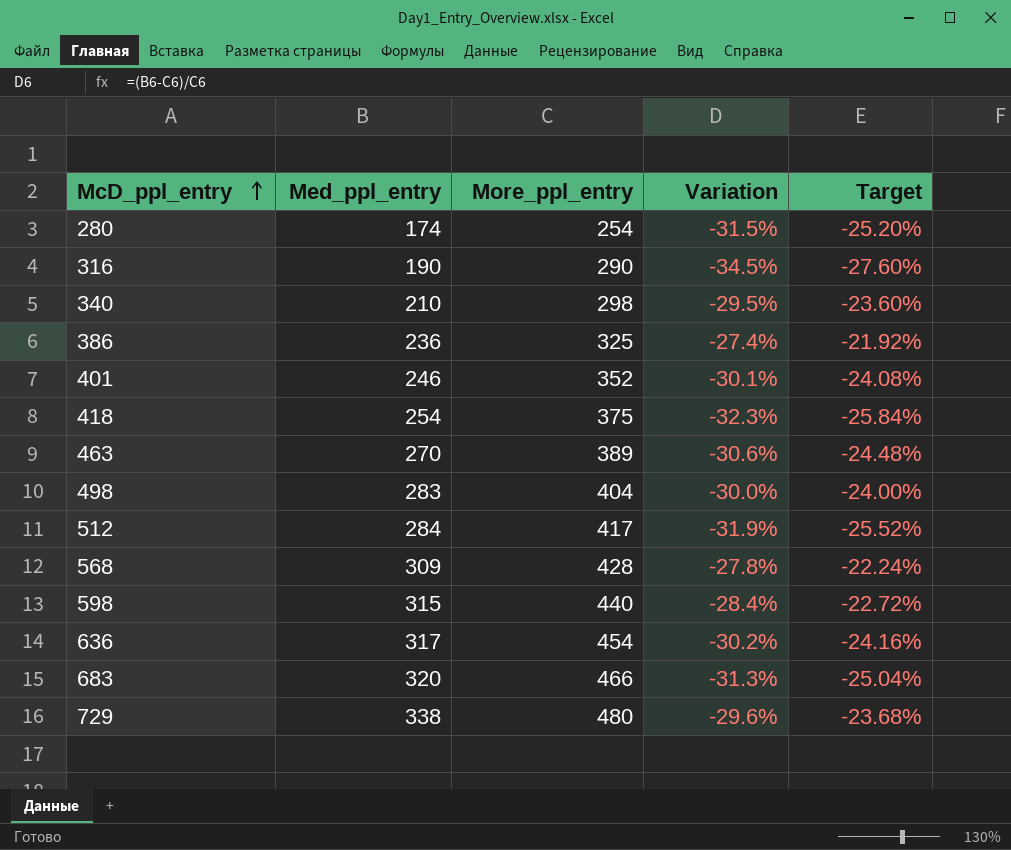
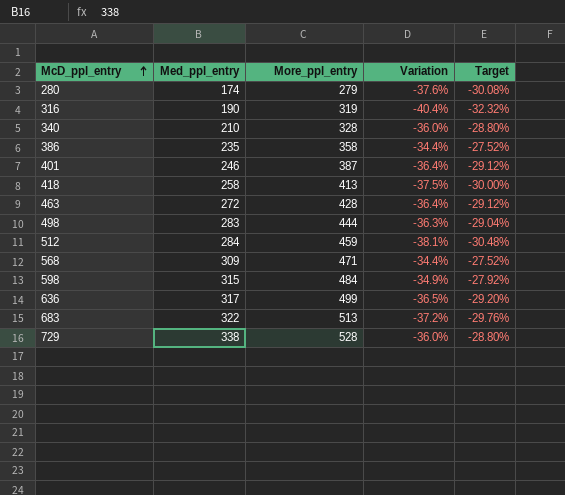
280 | More_ppl_entry: 254 -> 279
280 | Variation: -31.5% -> -37.6%
280 | Target: -25.20% -> -30.08%
316 | More_ppl_entry: 290 -> 319
316 | Variation: -34.5% -> -40.4%
316 | Target: -27.60% -> -32.32%
340 | More_ppl_entry: 298 -> 328
340 | Variation: -29.5% -> -36.0%
340 | Target: -23.60% -> -28.80%
386 | Med_ppl_entry: 236 -> 235
386 | More_ppl_entry: 325 -> 358
386 | Variation: -27.4% -> -34.4%
386 | Target: -21.92% -> -27.52%
401 | More_ppl_entry: 352 -> 387
401 | Variation: -30.1% -> -36.4%
401 | Target: -24.08% -> -29.12%
418 | Med_ppl_entry: 254 -> 258
418 | More_ppl_entry: 375 -> 413
418 | Variation: -32.3% -> -37.5%
418 | Target: -25.84% -> -30.00%
463 | Med_ppl_entry: 270 -> 272
463 | More_ppl_entry: 389 -> 428
463 | Variation: -30.6% -> -36.4%
463 | Target: -24.48% -> -29.12%
498 | More_ppl_entry: 404 -> 444
498 | Variation: -30.0% -> -36.3%
498 | Target: -24.00% -> -29.04%
512 | More_ppl_entry: 417 -> 459
512 | Variation: -31.9% -> -38.1%
512 | Target: -25.52% -> -30.48%
568 | More_ppl_entry: 428 -> 471
568 | Variation: -27.8% -> -34.4%
568 | Target: -22.24% -> -27.52%
598 | More_ppl_entry: 440 -> 484
598 | Variation: -28.4% -> -34.9%
598 | Target: -22.72% -> -27.92%
636 | More_ppl_entry: 454 -> 499
636 | Variation: -30.2% -> -36.5%
636 | Target: -24.16% -> -29.20%
683 | Med_ppl_entry: 320 -> 322
683 | More_ppl_entry: 466 -> 513
683 | Variation: -31.3% -> -37.2%
683 | Target: -25.04% -> -29.76%
729 | More_ppl_entry: 480 -> 528
729 | Variation: -29.6% -> -36.0%
729 | Target: -23.68% -> -28.80%

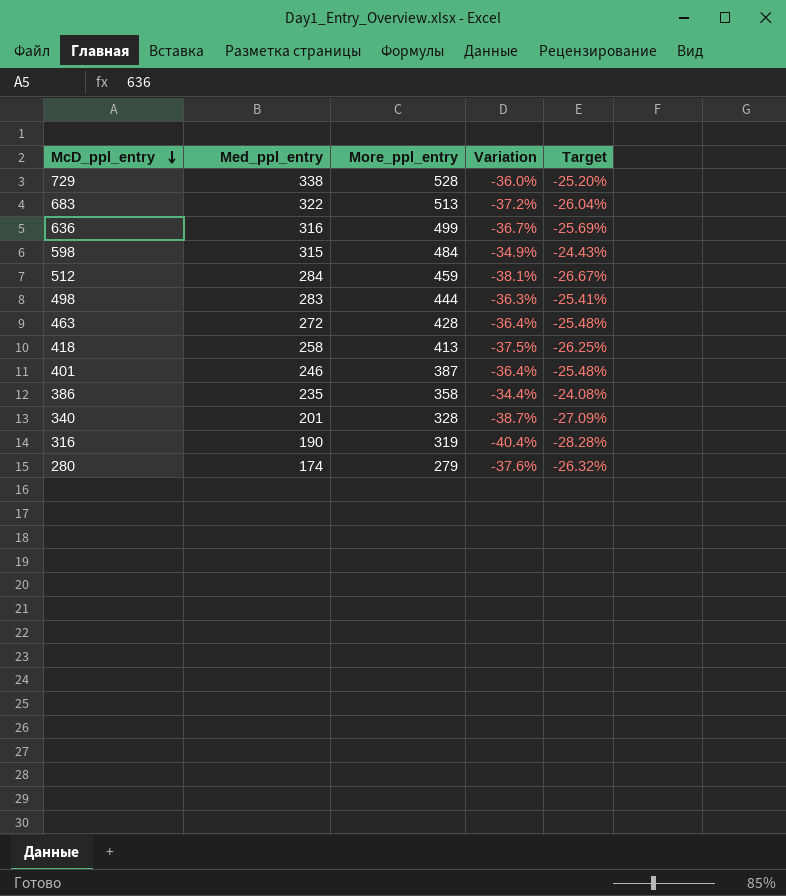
row order: McD_ppl_entry ascending -> McD_ppl_entry descending
column Target | formula: [Variation] * 0.8 -> [Variation] * 0.7
row 568: 309 | 471 | -34.4% | -27.52% -> none
636 | Med_ppl_entry: 317 -> 316
636 | Variation: -36.5% -> -36.7%
340 | Med_ppl_entry: 210 -> 201
340 | Variation: -36.0% -> -38.7%

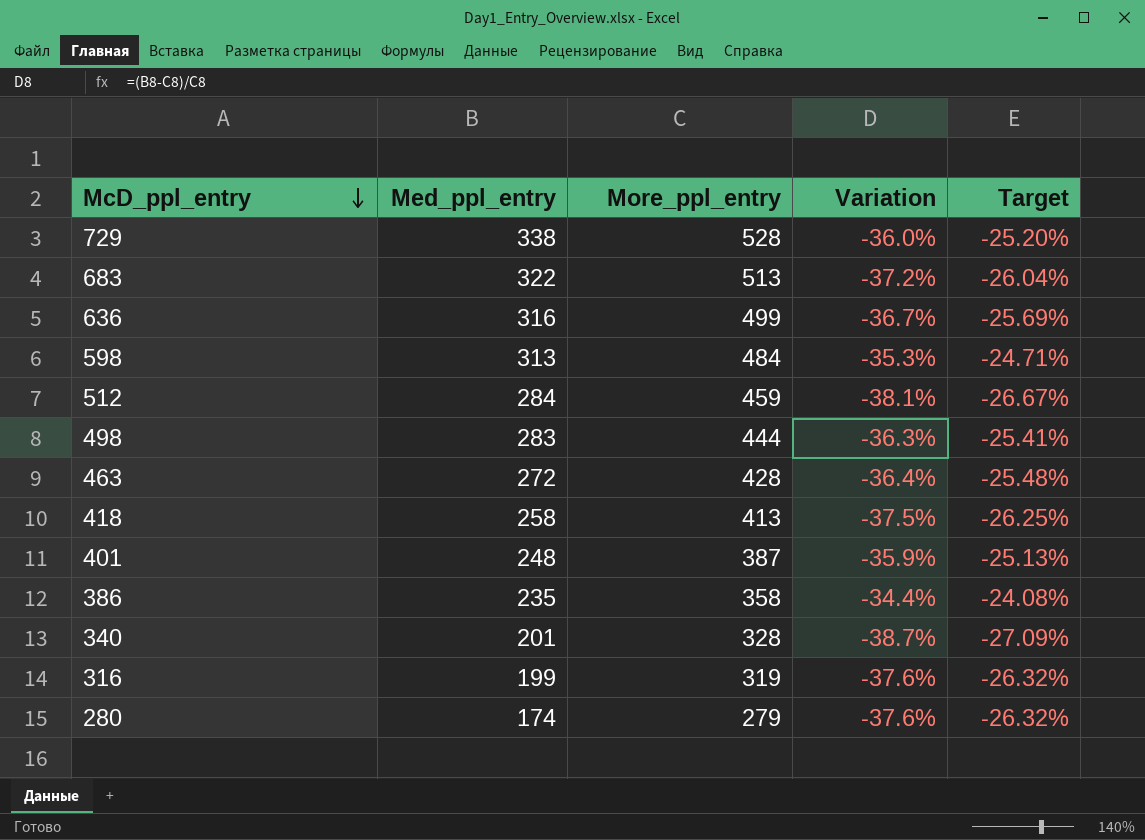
598 | Med_ppl_entry: 315 -> 313
598 | Variation: -34.9% -> -35.3%
598 | Target: -24.43% -> -24.71%
401 | Med_ppl_entry: 246 -> 248
401 | Variation: -36.4% -> -35.9%
401 | Target: -25.48% -> -25.13%
316 | Med_ppl_entry: 190 -> 199
316 | Variation: -40.4% -> -37.6%
316 | Target: -28.28% -> -26.32%

